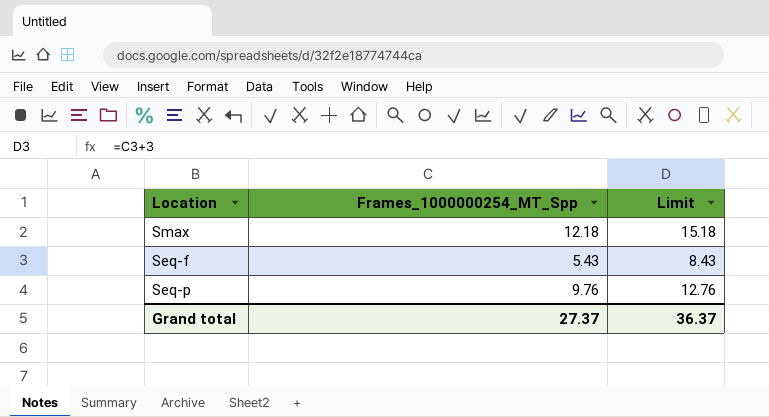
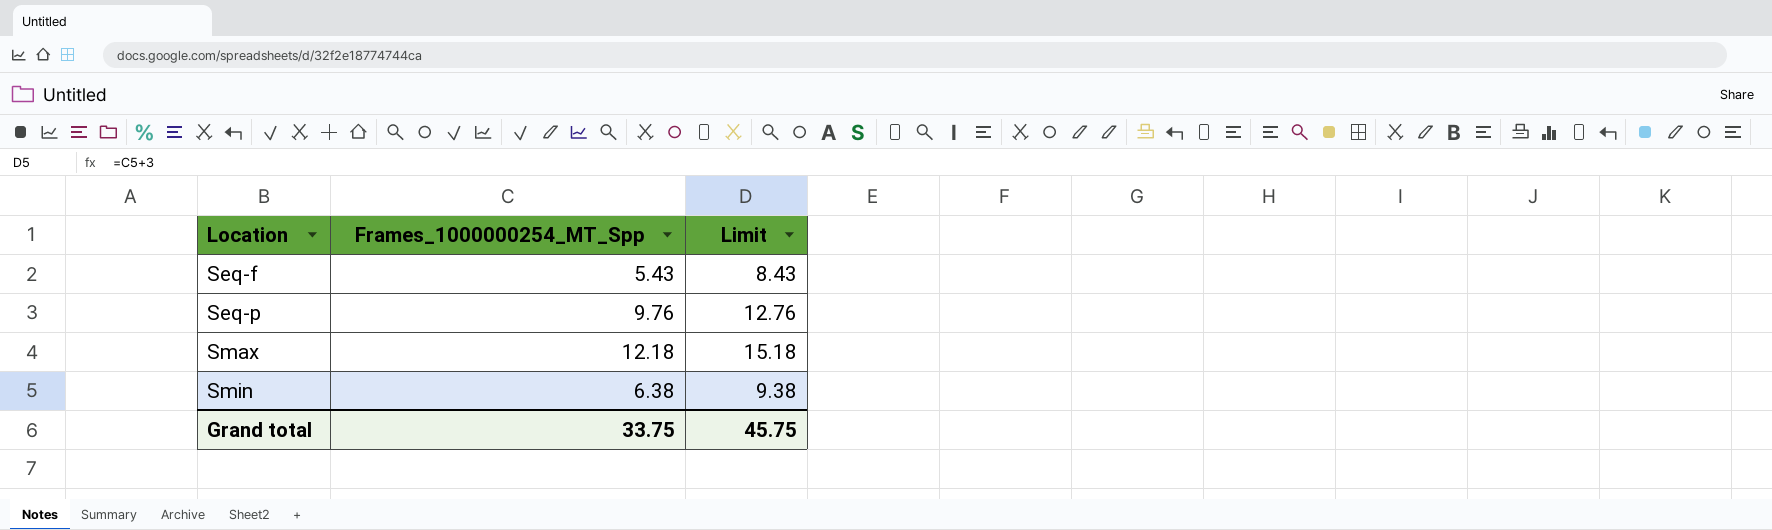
row order: none -> Location ascending
row Smin: none -> 6.38 | 9.38
Grand total | Frames_1000000254_MT_Spp: 27.37 -> 33.75
Grand total | Limit: 36.37 -> 45.75

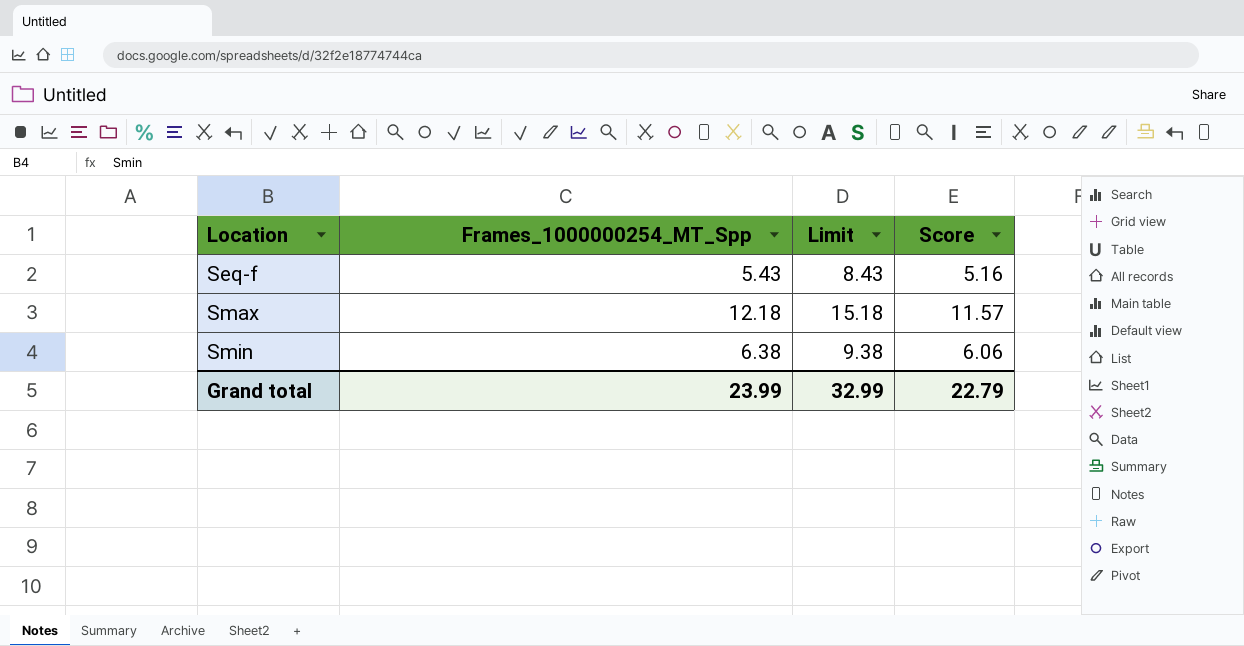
column Score | formula: none -> [Frames_1000000254_MT_Spp] * 0.95
row Seq-p: 9.76 | 12.76 -> none
Grand total | Frames_1000000254_MT_Spp: 33.75 -> 23.99
Grand total | Limit: 45.75 -> 32.99

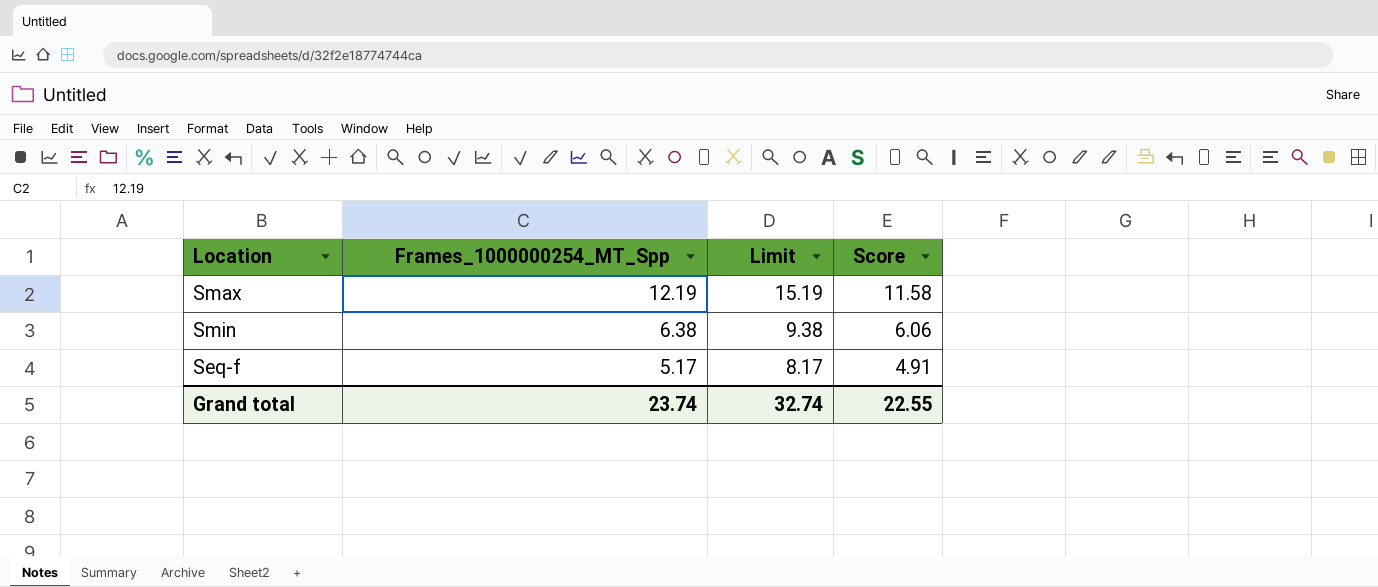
row order: Location ascending -> Frames_1000000254_MT_Spp descending
Smax | Frames_1000000254_MT_Spp: 12.18 -> 12.19
Smax | Limit: 15.18 -> 15.19
Smax | Score: 11.57 -> 11.58
Seq-f | Frames_1000000254_MT_Spp: 5.43 -> 5.17
Seq-f | Limit: 8.43 -> 8.17
Seq-f | Score: 5.16 -> 4.91
Grand total | Frames_1000000254_MT_Spp: 23.99 -> 23.74
Grand total | Limit: 32.99 -> 32.74
Grand total | Score: 22.79 -> 22.55

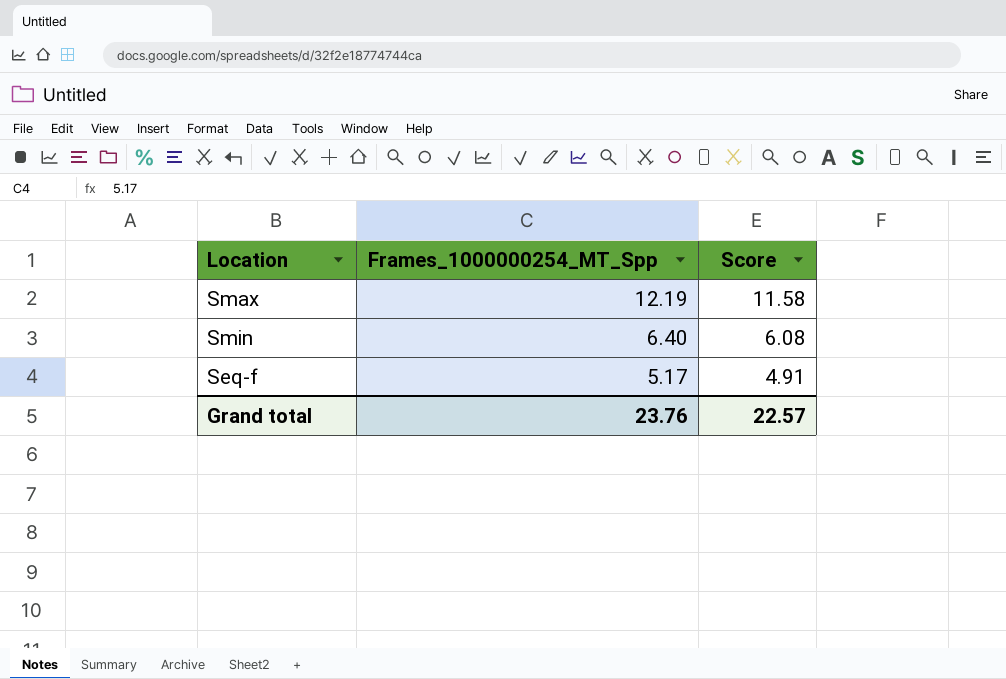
column Limit | formula: [Frames_1000000254_MT_Spp] + 3 -> none
Smin | Frames_1000000254_MT_Spp: 6.38 -> 6.40
Smin | Score: 6.06 -> 6.08
Grand total | Frames_1000000254_MT_Spp: 23.74 -> 23.76
Grand total | Score: 22.55 -> 22.57

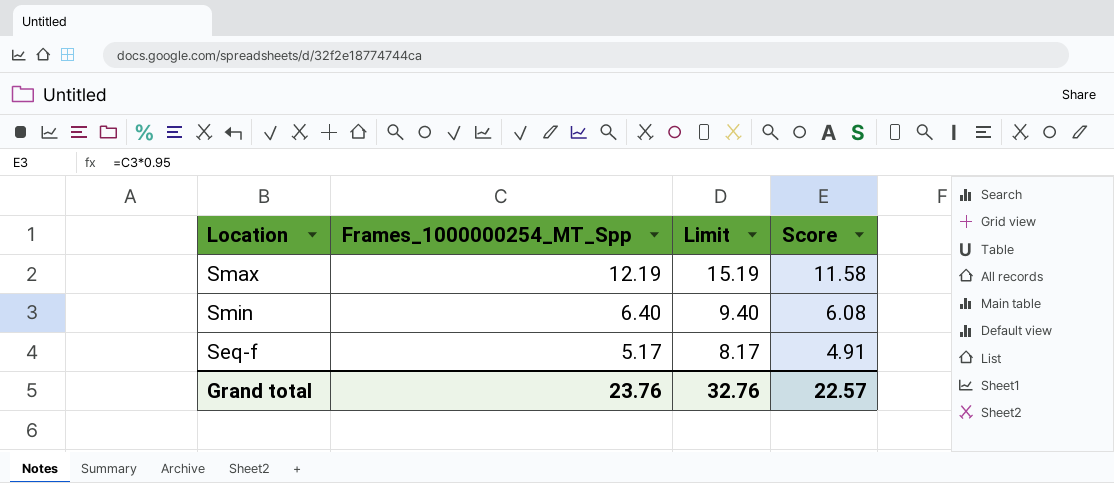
column Limit | formula: none -> [Frames_1000000254_MT_Spp] + 3

